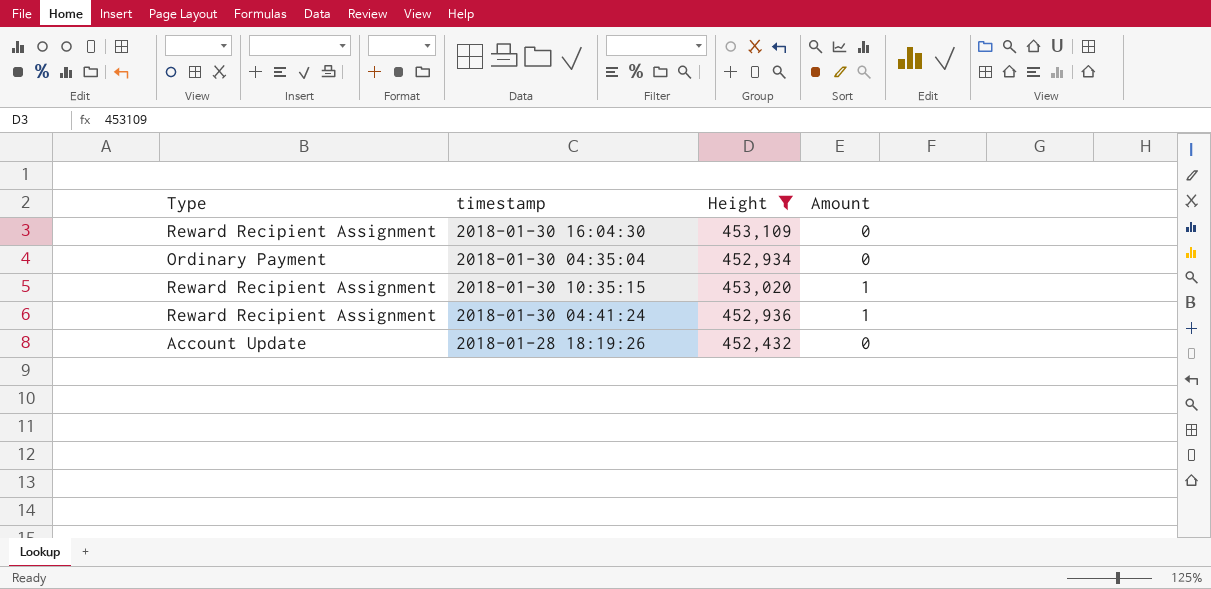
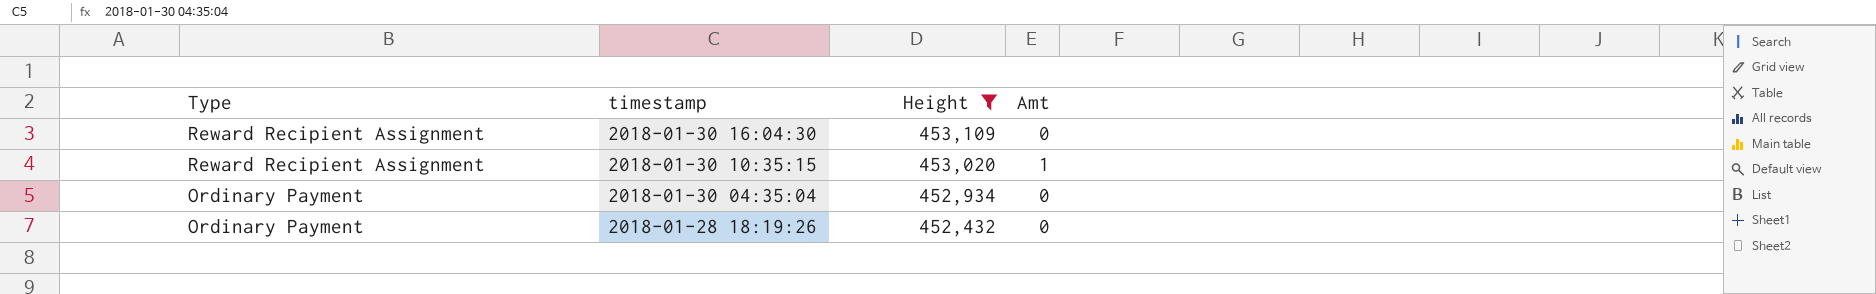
row order: none -> Type descending
column name: Amount -> Amt
row 2018-01-30 04:41:24: Reward Recipient Assignment | 452,936 | 1 -> none
2018-01-28 18:19:26 | Type: Account Update -> Ordinary Payment

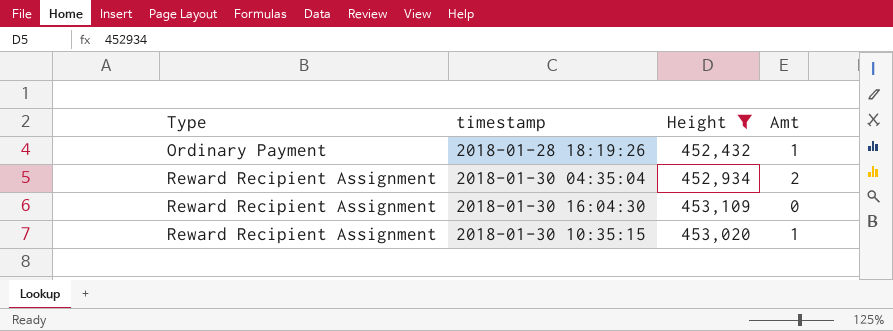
row order: Type descending -> Type ascending
2018-01-28 18:19:26 | Amt: 0 -> 1
2018-01-30 04:35:04 | Type: Ordinary Payment -> Reward Recipient Assignment
2018-01-30 04:35:04 | Amt: 0 -> 2

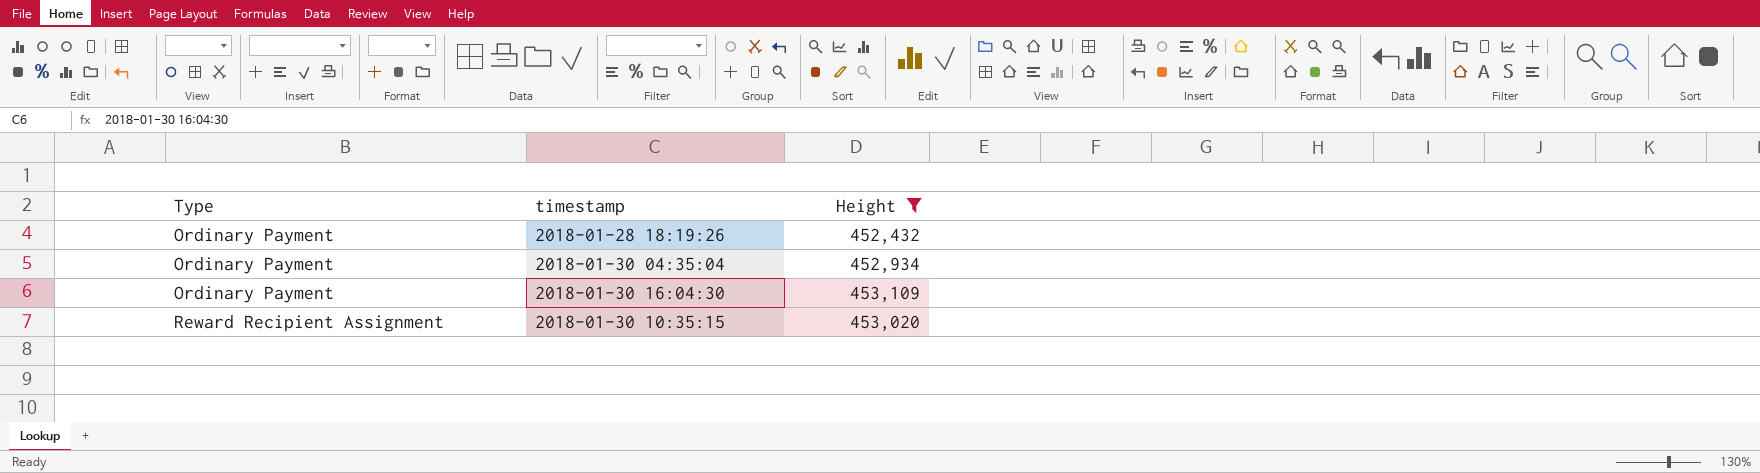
column Amt | position: 4 -> none
2018-01-30 04:35:04 | Type: Reward Recipient Assignment -> Ordinary Payment
2018-01-30 16:04:30 | Type: Reward Recipient Assignment -> Ordinary Payment

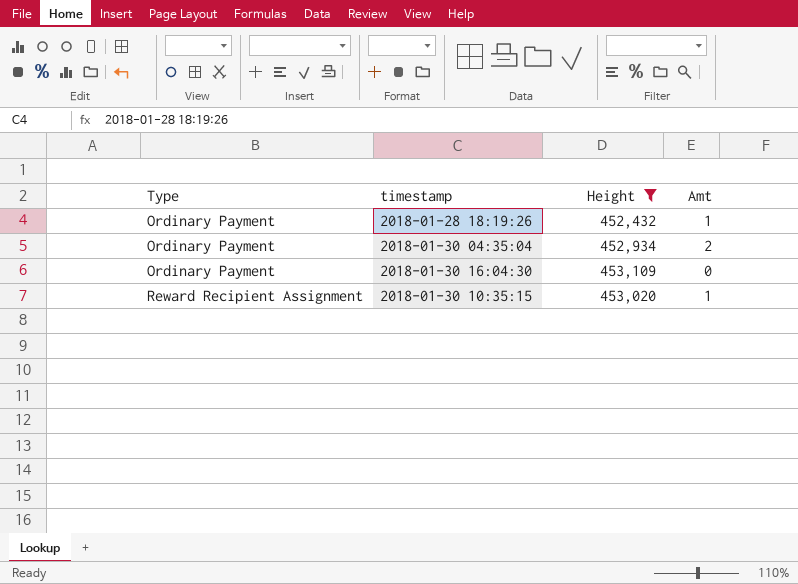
column Amt | position: none -> 4

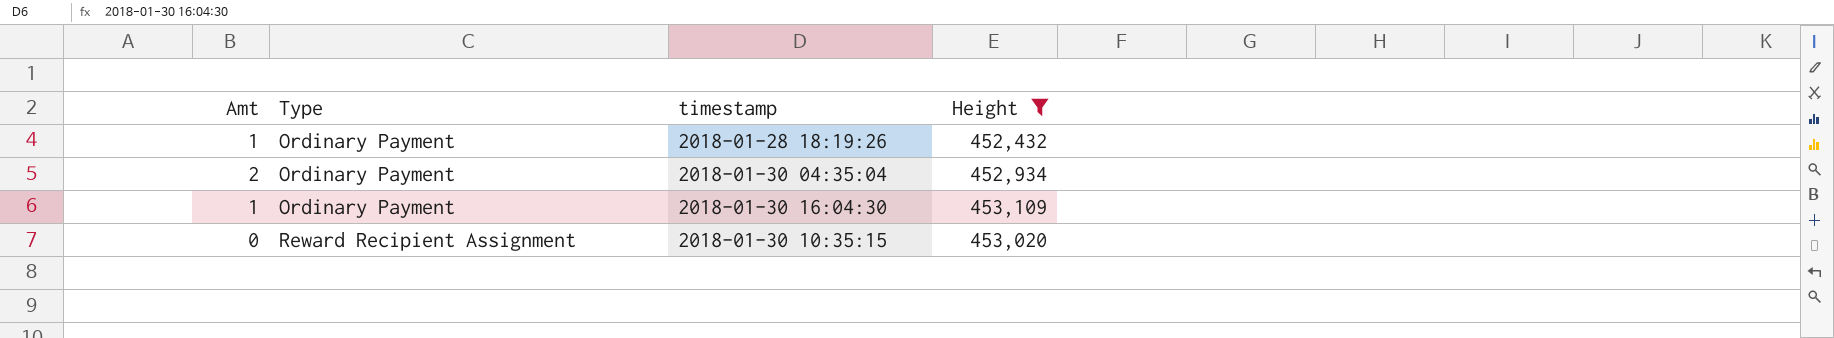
column Amt | position: 4 -> 1
2018-01-30 16:04:30 | Amt: 0 -> 1
2018-01-30 10:35:15 | Amt: 1 -> 0

